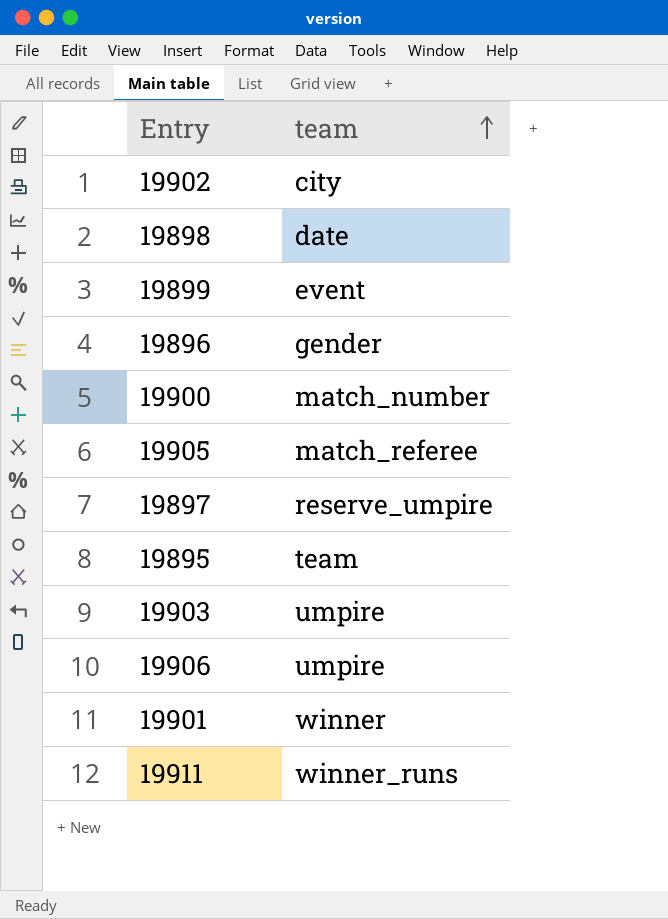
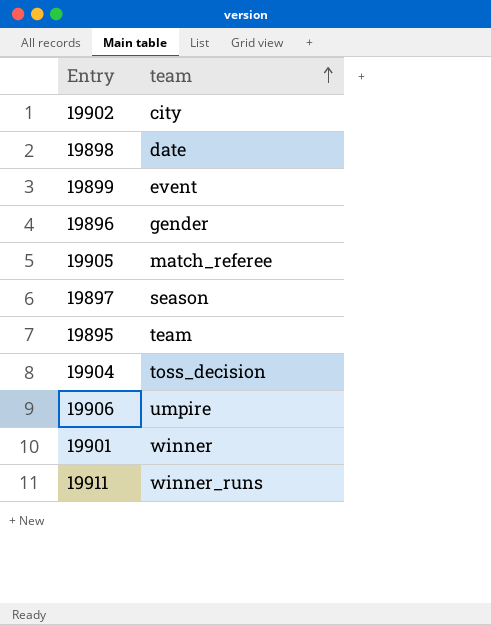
row 19900: match_number -> none
row 19903: umpire -> none
19897 | team: reserve_umpire -> season
row 19904: none -> toss_decision

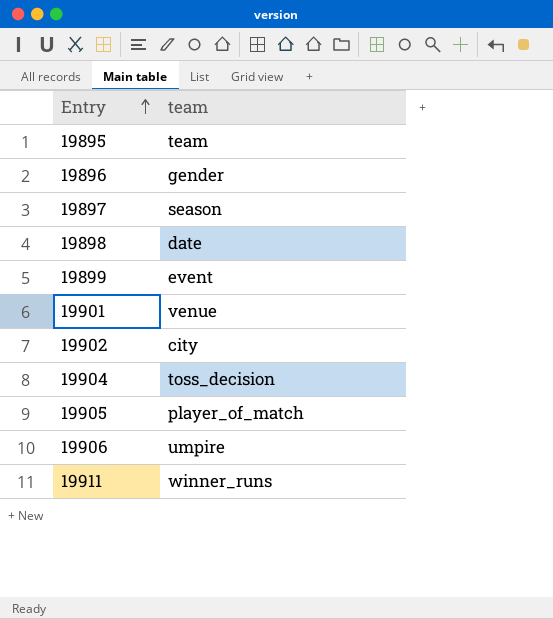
row order: team ascending -> Entry ascending
19901 | team: winner -> venue
19905 | team: match_referee -> player_of_match

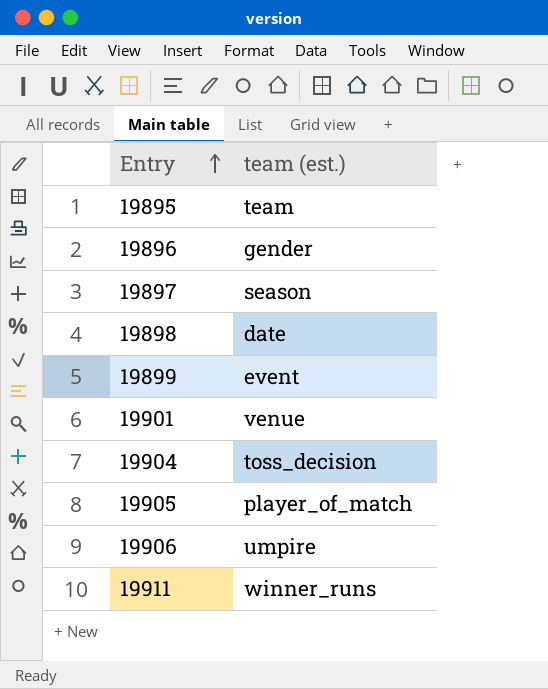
column name: team -> team (est.)
row 19902: city -> none

